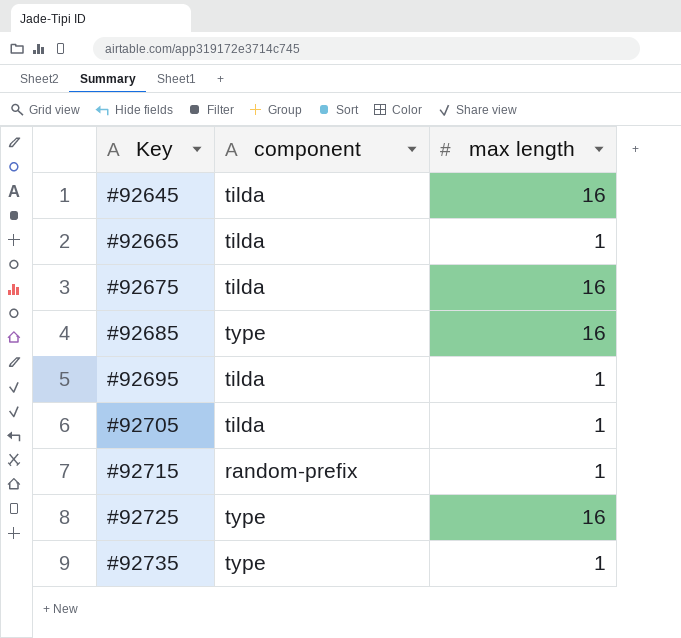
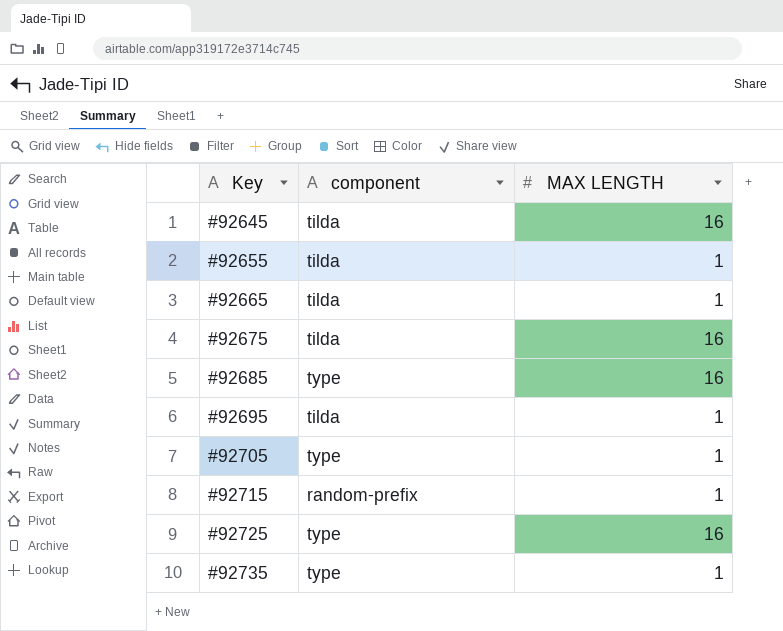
column name: max length -> MAX LENGTH
row #92655: none -> tilda | 1
#92705 | component: tilda -> type

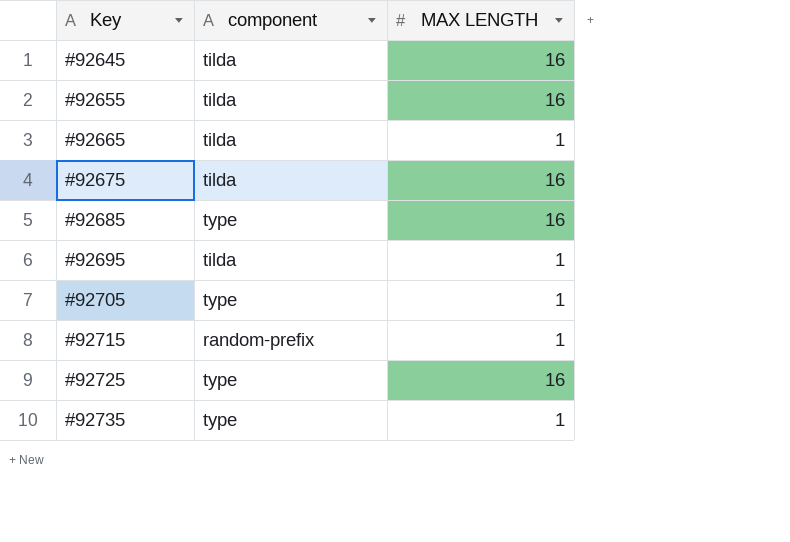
#92655 | MAX LENGTH: 1 -> 16

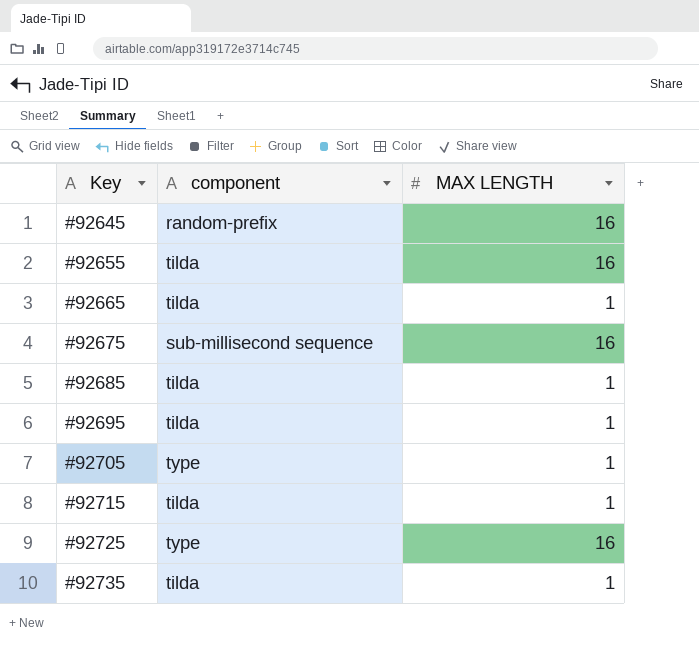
#92645 | component: tilda -> random-prefix
#92675 | component: tilda -> sub-millisecond sequence
#92685 | component: type -> tilda
#92685 | MAX LENGTH: 16 -> 1
#92715 | component: random-prefix -> tilda
#92735 | component: type -> tilda

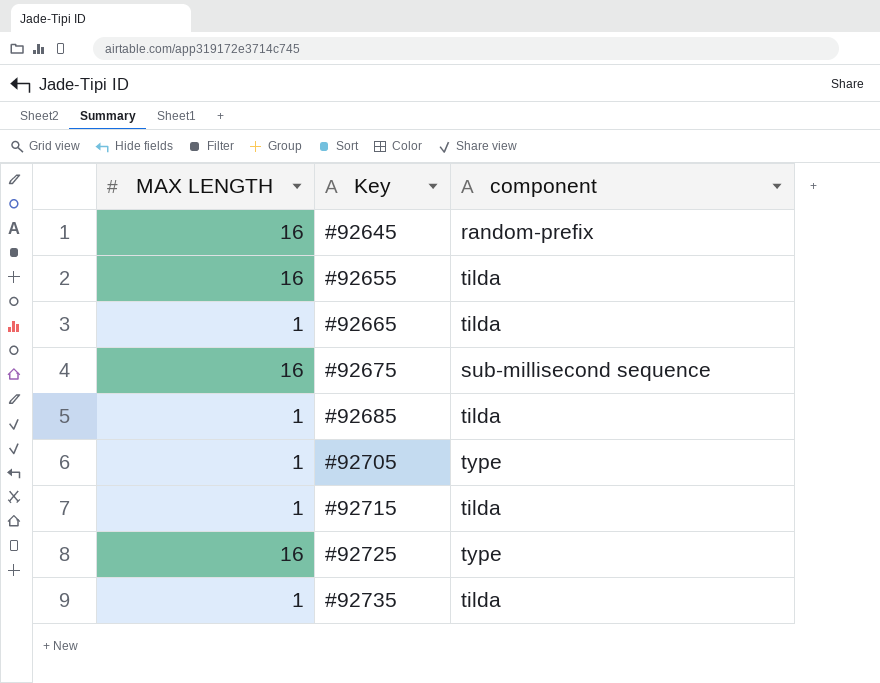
column MAX LENGTH | position: 3 -> 1
row #92695: tilda | 1 -> none

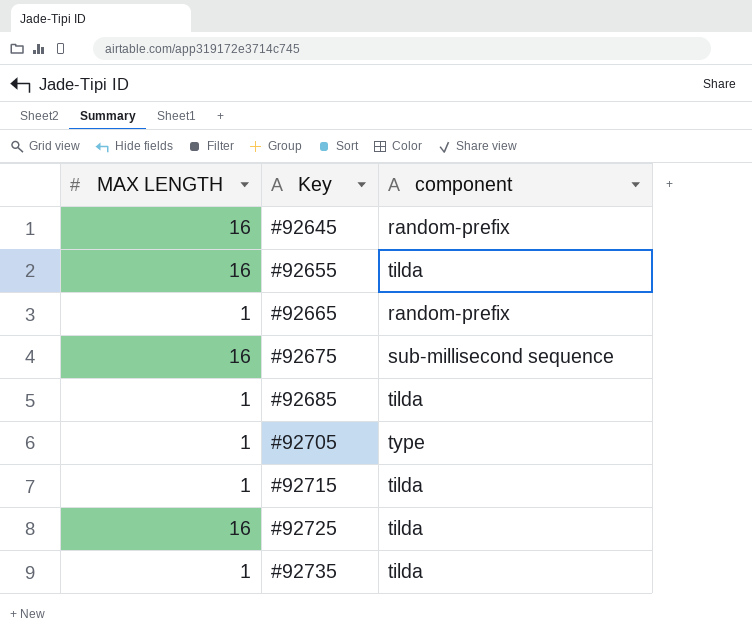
#92665 | component: tilda -> random-prefix
#92725 | component: type -> tilda

